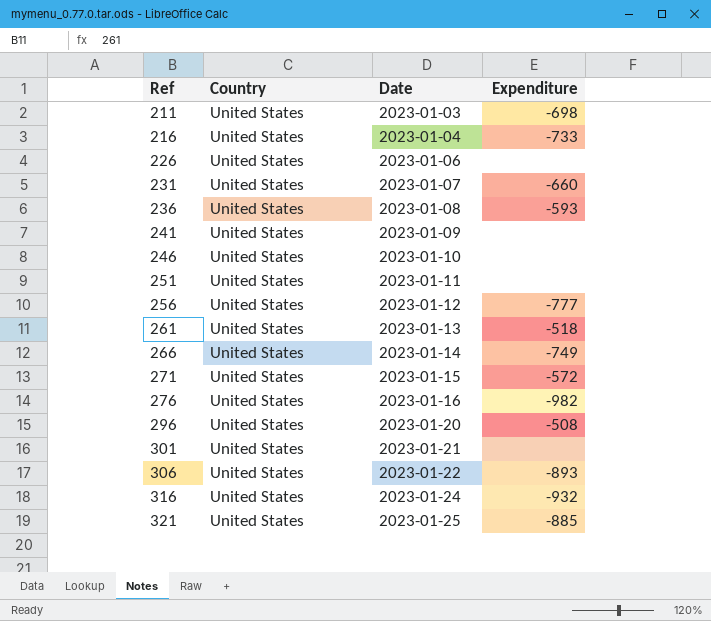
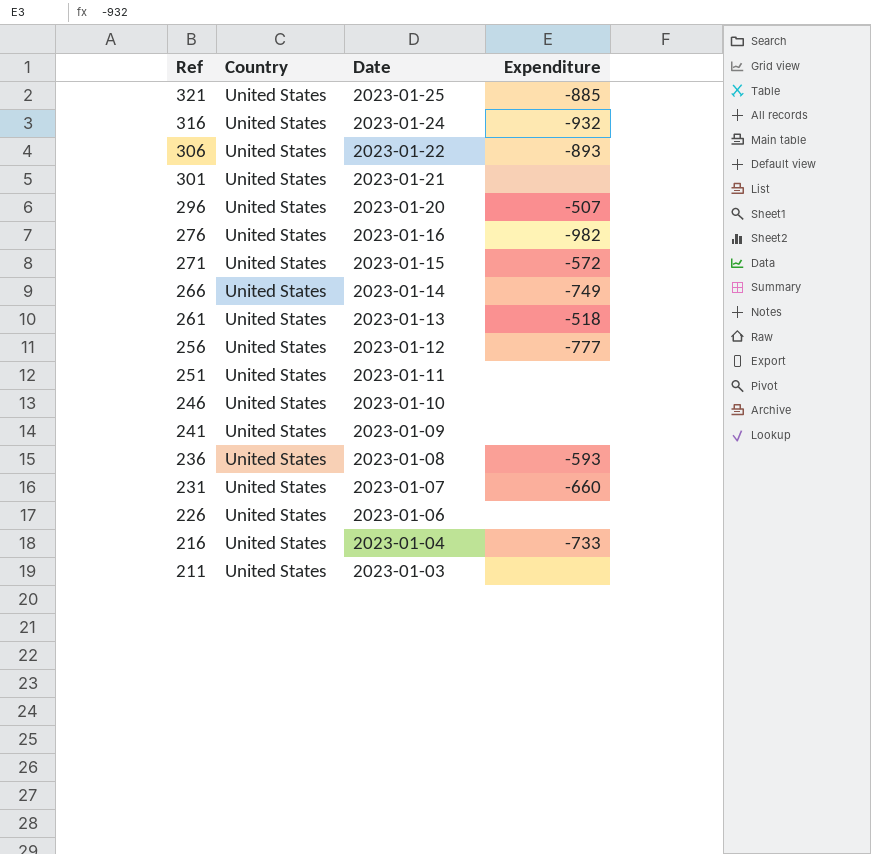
row order: Ref ascending -> Ref descending
296 | Expenditure: -508 -> -507
211 | Expenditure: -698 -> none

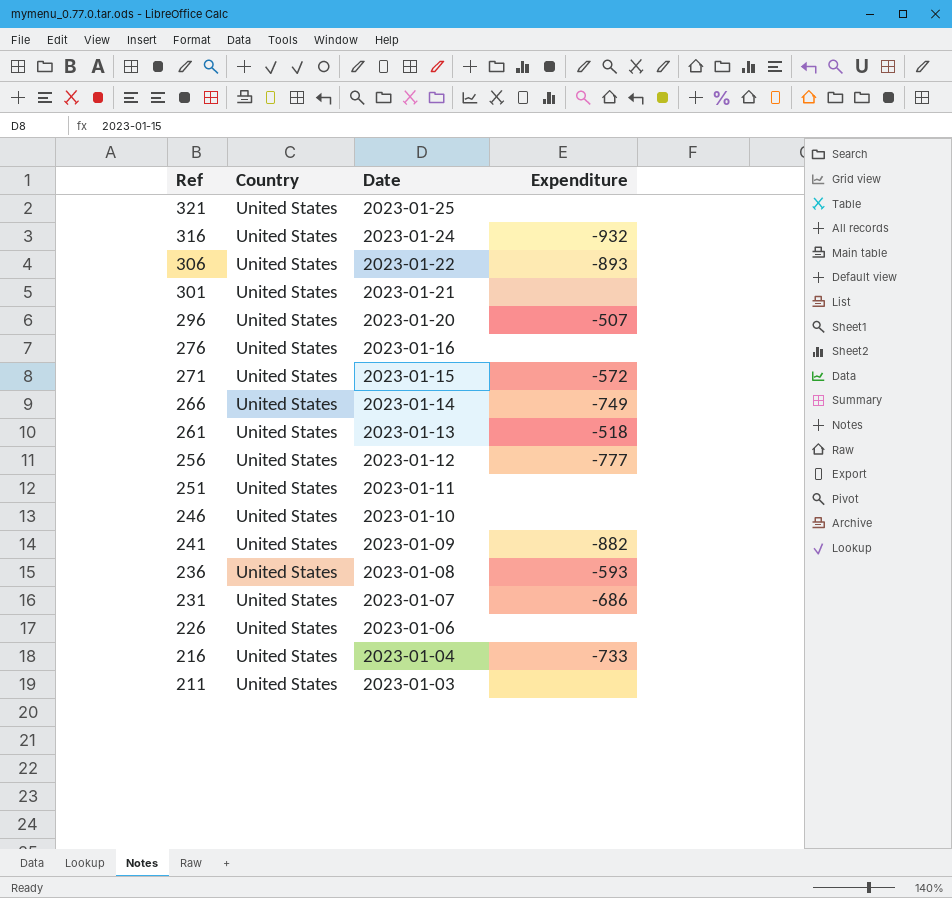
321 | Expenditure: -885 -> none
276 | Expenditure: -982 -> none
241 | Expenditure: none -> -882
231 | Expenditure: -660 -> -686

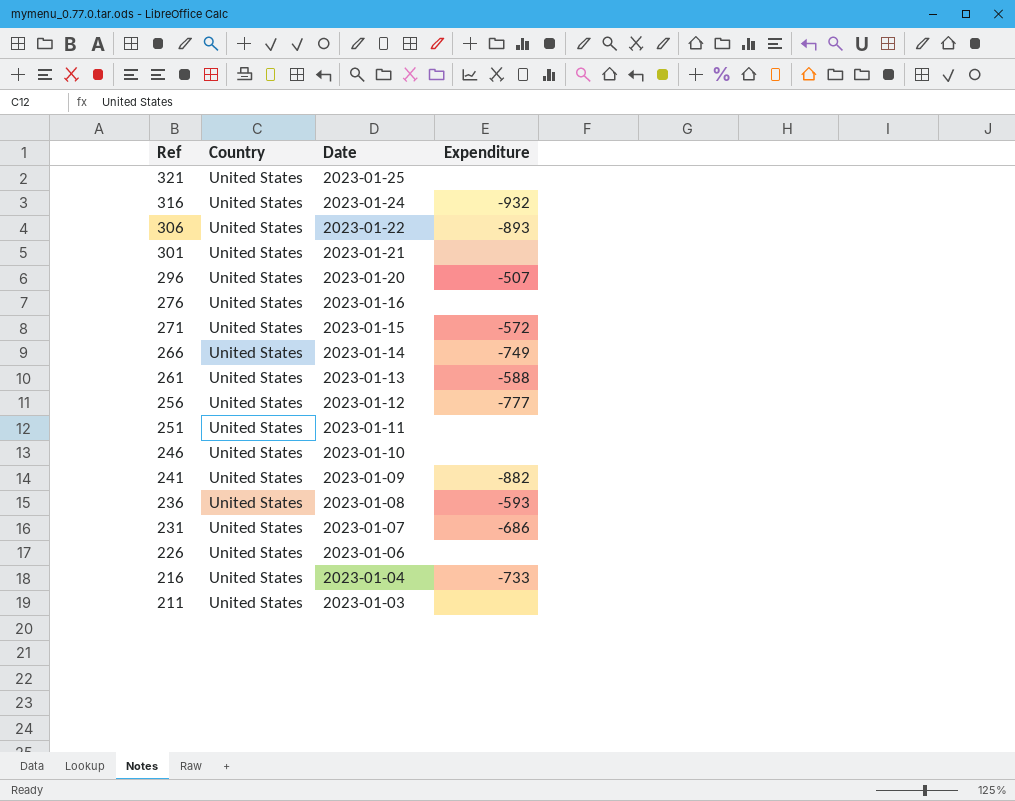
261 | Expenditure: -518 -> -588

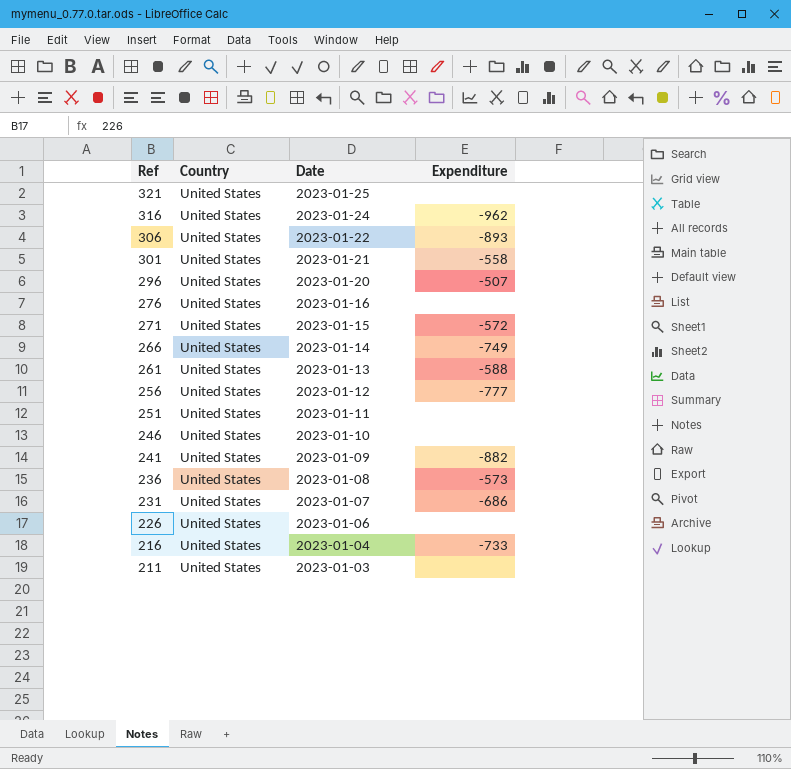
316 | Expenditure: -932 -> -962
301 | Expenditure: none -> -558
236 | Expenditure: -593 -> -573

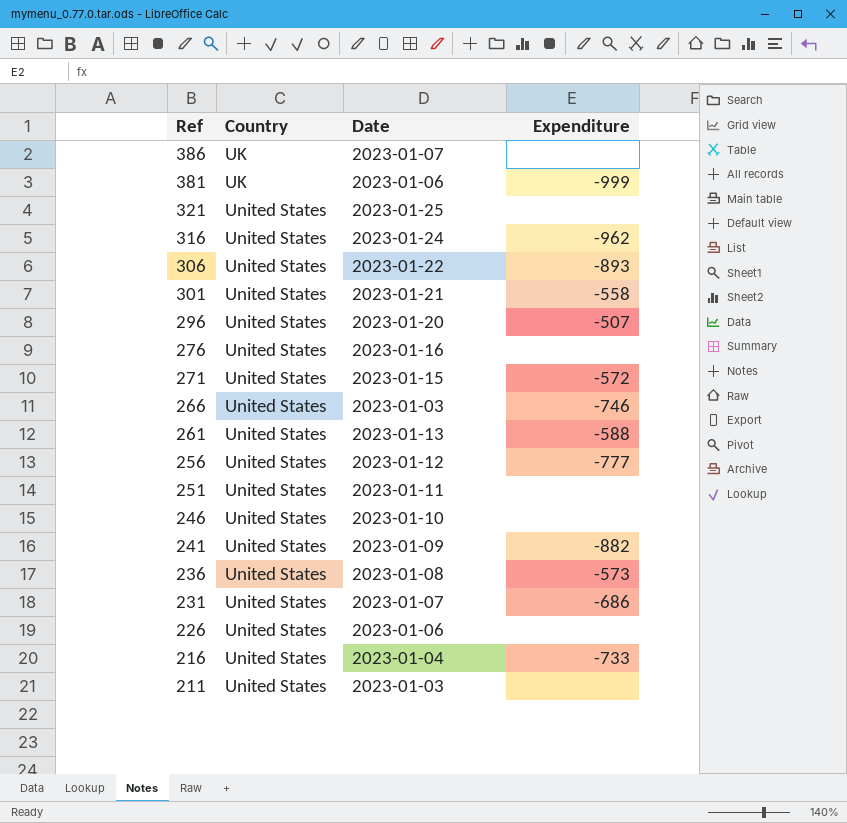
row 386: none -> UK | 2023-01-07 | none
row 381: none -> UK | 2023-01-06 | -999
266 | Date: 2023-01-14 -> 2023-01-03
266 | Expenditure: -749 -> -746

